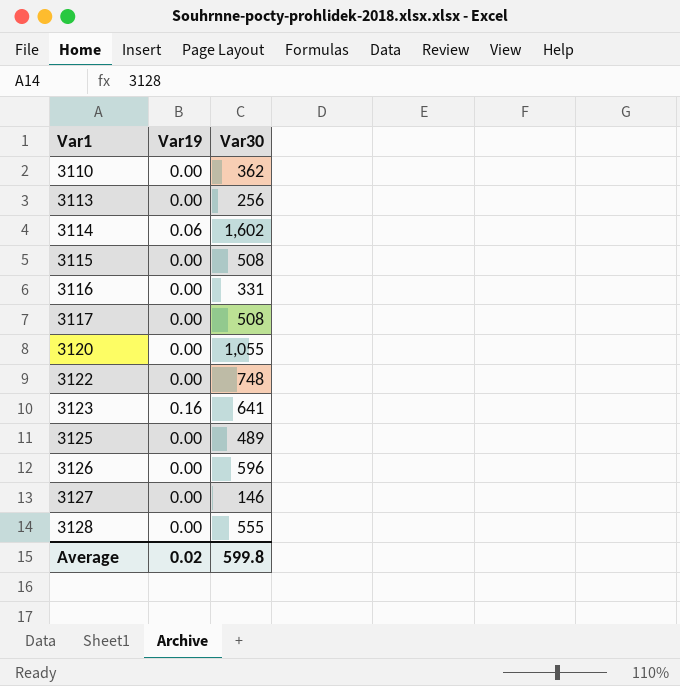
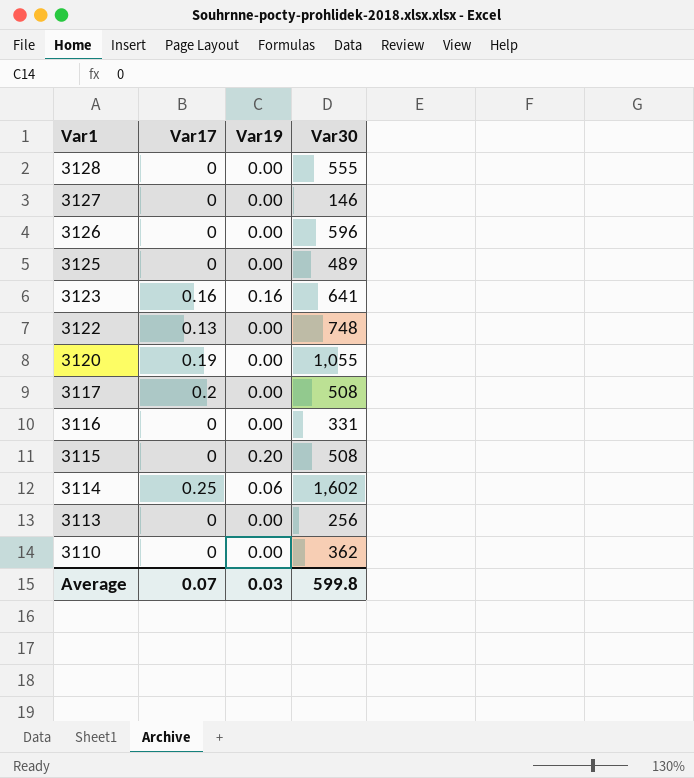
row order: Var1 ascending -> Var1 descending
column Var17 | position: none -> 2
3115 | Var19: 0.00 -> 0.20
Average | Var19: 0.02 -> 0.03

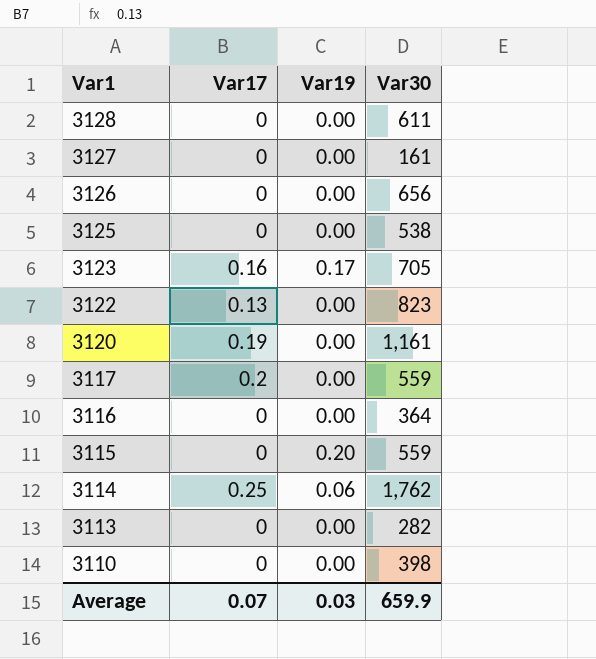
3128 | Var30: 555 -> 611
3127 | Var30: 146 -> 161
3126 | Var30: 596 -> 656
3125 | Var30: 489 -> 538
3123 | Var19: 0.16 -> 0.17
3123 | Var30: 641 -> 705
3122 | Var30: 748 -> 823
3120 | Var30: 1,055 -> 1,161
3117 | Var30: 508 -> 559
3116 | Var30: 331 -> 364
3115 | Var30: 508 -> 559
3114 | Var30: 1,602 -> 1,762
3113 | Var30: 256 -> 282
3110 | Var30: 362 -> 398
Average | Var30: 599.8 -> 659.9

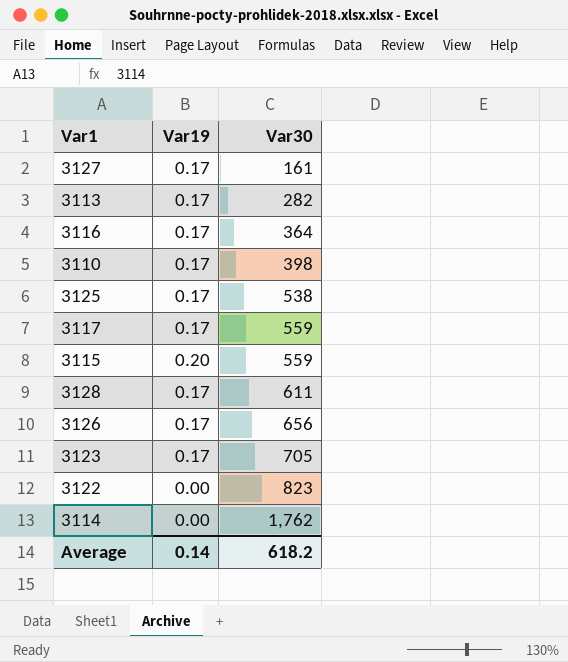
row order: Var1 descending -> Var30 ascending
column Var17 | position: 2 -> none
row 3120: 0.19 | 0.00 | 1,161 -> none
3127 | Var19: 0.00 -> 0.17
3113 | Var19: 0.00 -> 0.17
3116 | Var19: 0.00 -> 0.17
3110 | Var19: 0.00 -> 0.17
3125 | Var19: 0.00 -> 0.17
3117 | Var19: 0.00 -> 0.17
3128 | Var19: 0.00 -> 0.17
3126 | Var19: 0.00 -> 0.17
3114 | Var19: 0.06 -> 0.00
Average | Var19: 0.03 -> 0.14
Average | Var30: 659.9 -> 618.2

